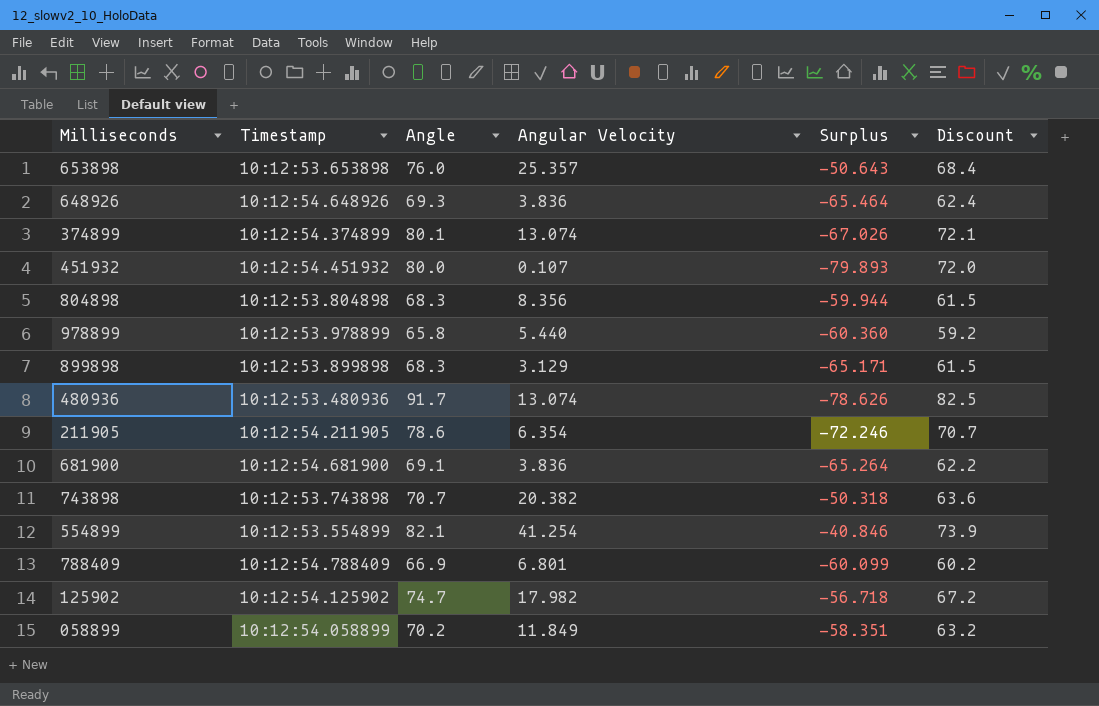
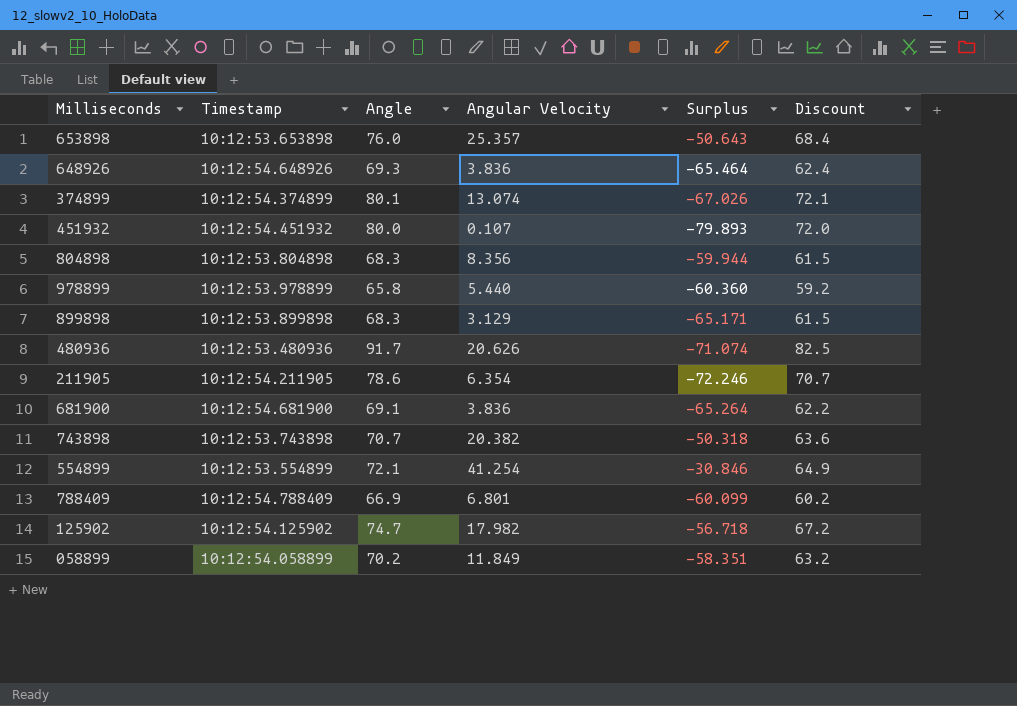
480936 | Angular Velocity: 13.074 -> 20.626
480936 | Surplus: -78.626 -> -71.074
554899 | Angle: 82.1 -> 72.1
554899 | Surplus: -40.846 -> -30.846
554899 | Discount: 73.9 -> 64.9

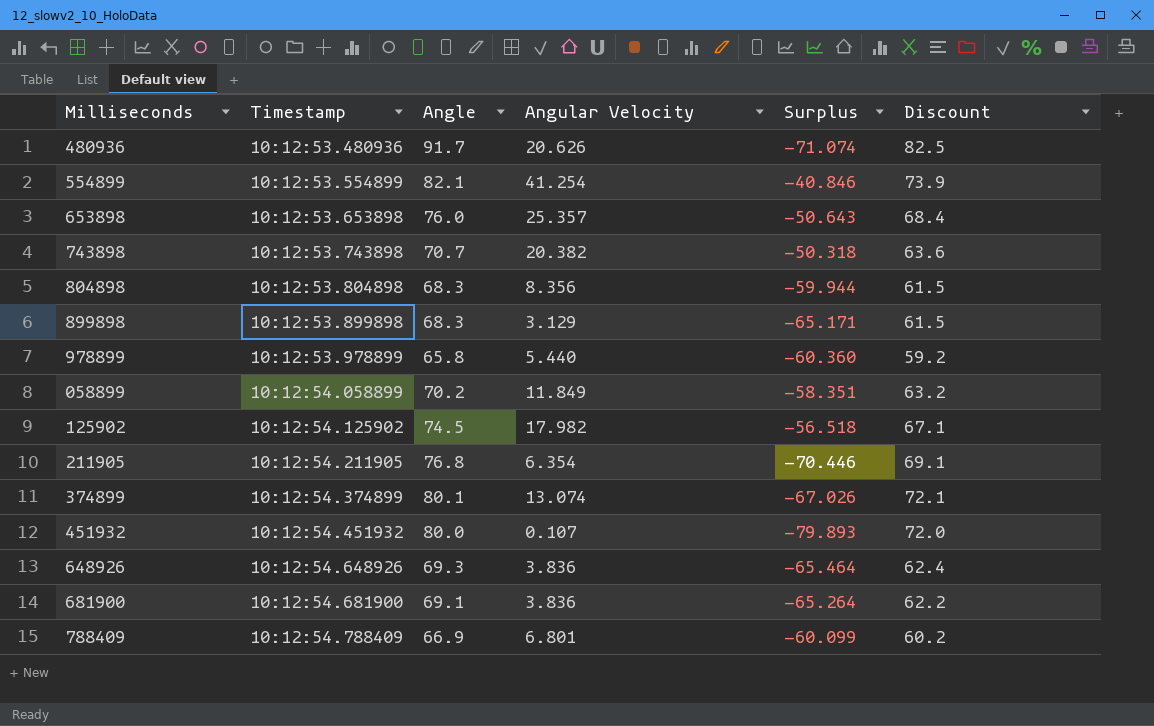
row order: none -> Timestamp ascending
554899 | Angle: 72.1 -> 82.1
554899 | Surplus: -30.846 -> -40.846
554899 | Discount: 64.9 -> 73.9
125902 | Angle: 74.7 -> 74.5
125902 | Surplus: -56.718 -> -56.518
125902 | Discount: 67.2 -> 67.1
211905 | Angle: 78.6 -> 76.8
211905 | Surplus: -72.246 -> -70.446
211905 | Discount: 70.7 -> 69.1

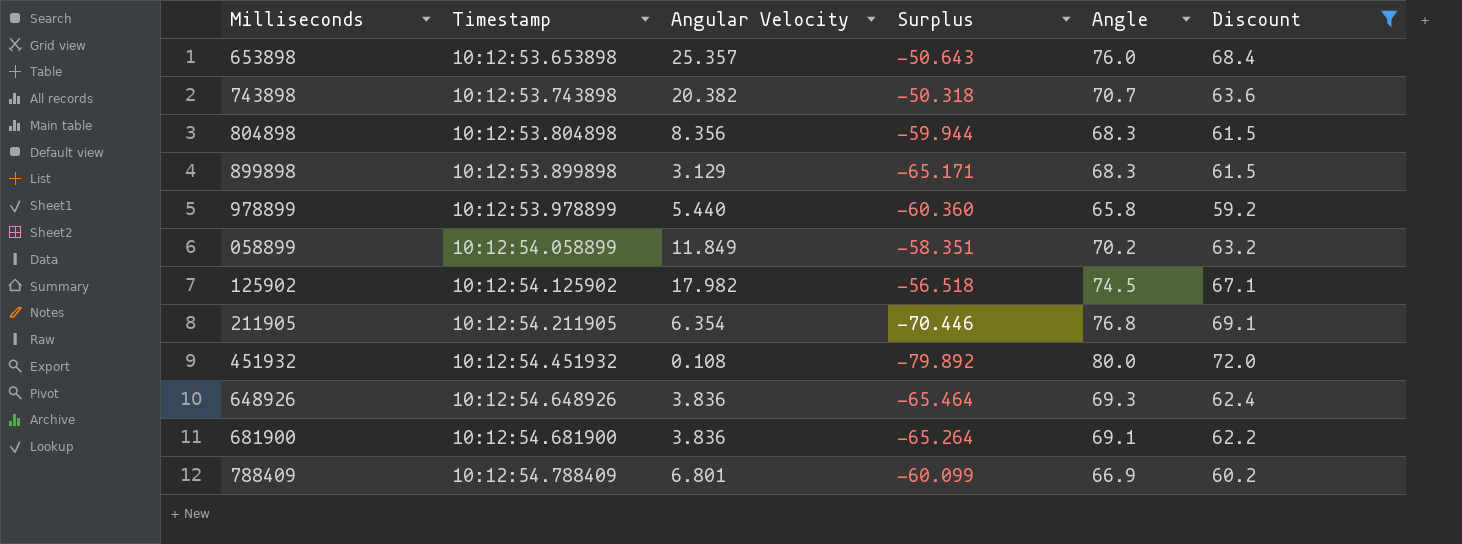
filter: none -> Discount <= 72.0
column Angle | position: 3 -> 5
451932 | Angular Velocity: 0.107 -> 0.108
451932 | Surplus: -79.893 -> -79.892

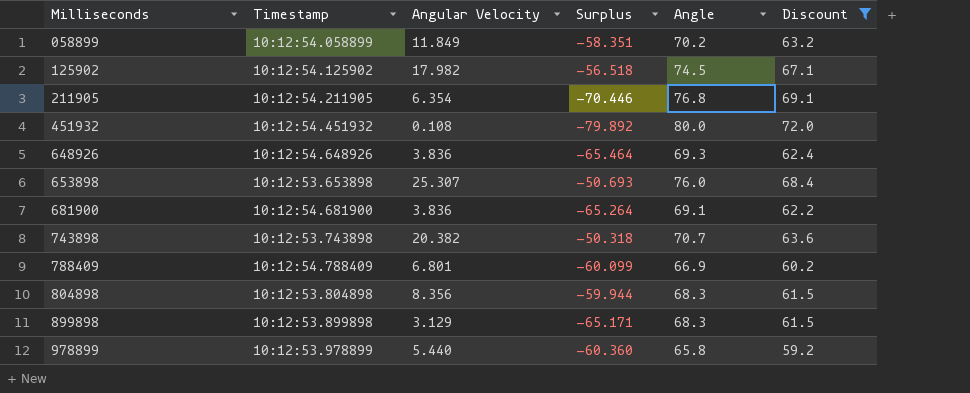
row order: Timestamp ascending -> Milliseconds ascending
653898 | Angular Velocity: 25.357 -> 25.307
653898 | Surplus: -50.643 -> -50.693

